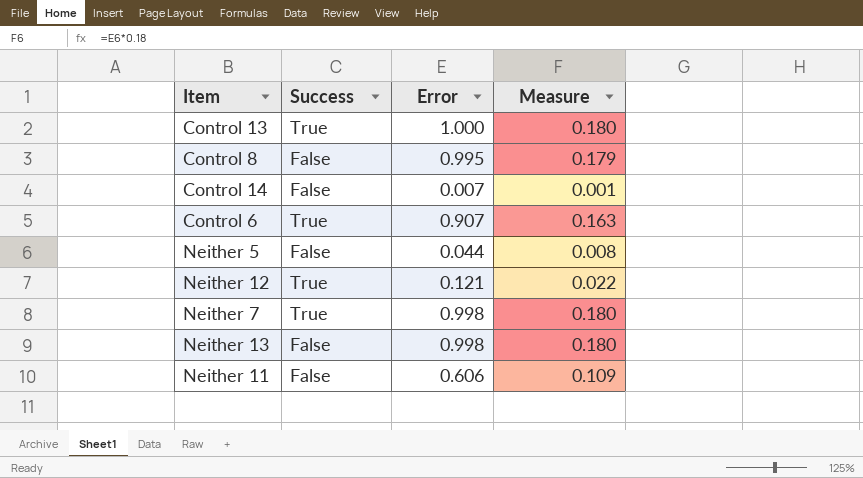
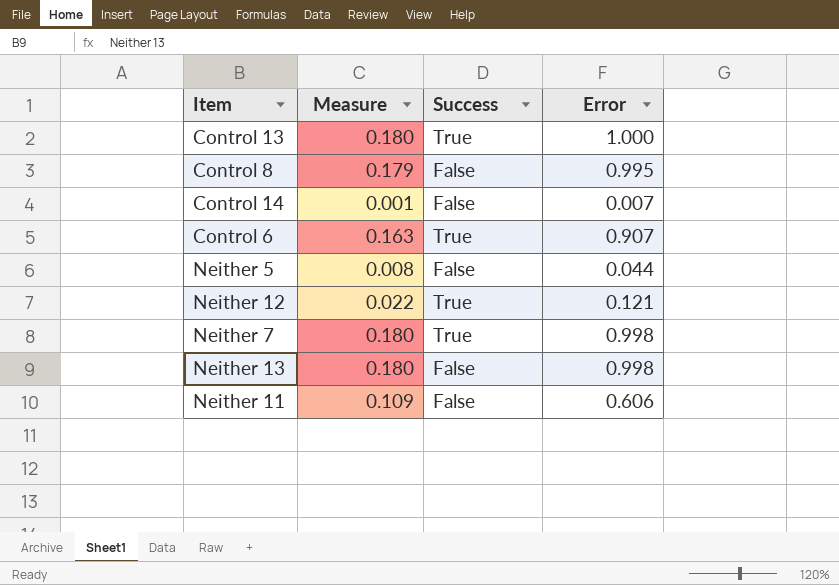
column Measure | position: 4 -> 2

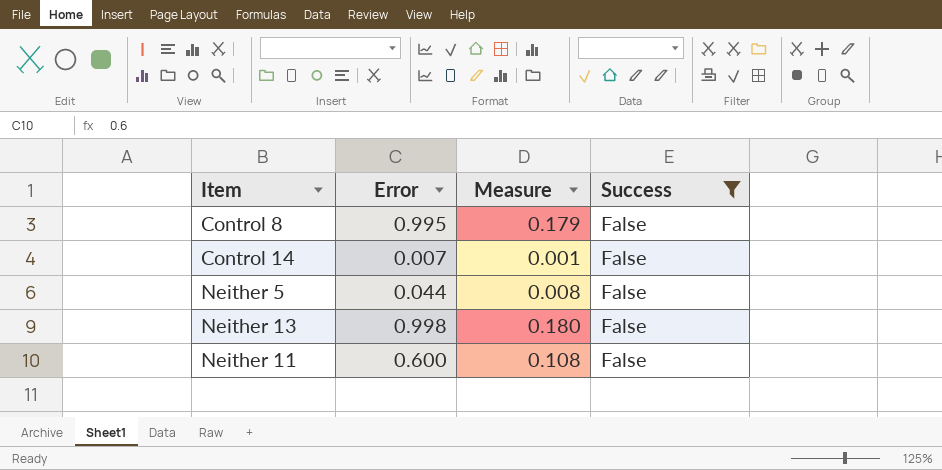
filter: none -> Success = False
column Error | position: 4 -> 2
Neither 11 | Error: 0.606 -> 0.600
Neither 11 | Measure: 0.109 -> 0.108

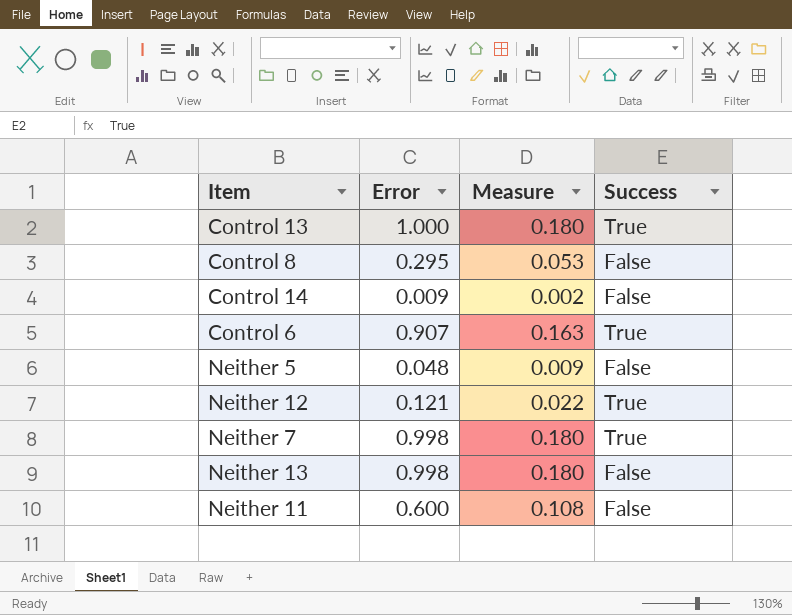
filter: Success = False -> none
Control 8 | Error: 0.995 -> 0.295
Control 8 | Measure: 0.179 -> 0.053
Control 14 | Error: 0.007 -> 0.009
Control 14 | Measure: 0.001 -> 0.002
Neither 5 | Error: 0.044 -> 0.048
Neither 5 | Measure: 0.008 -> 0.009

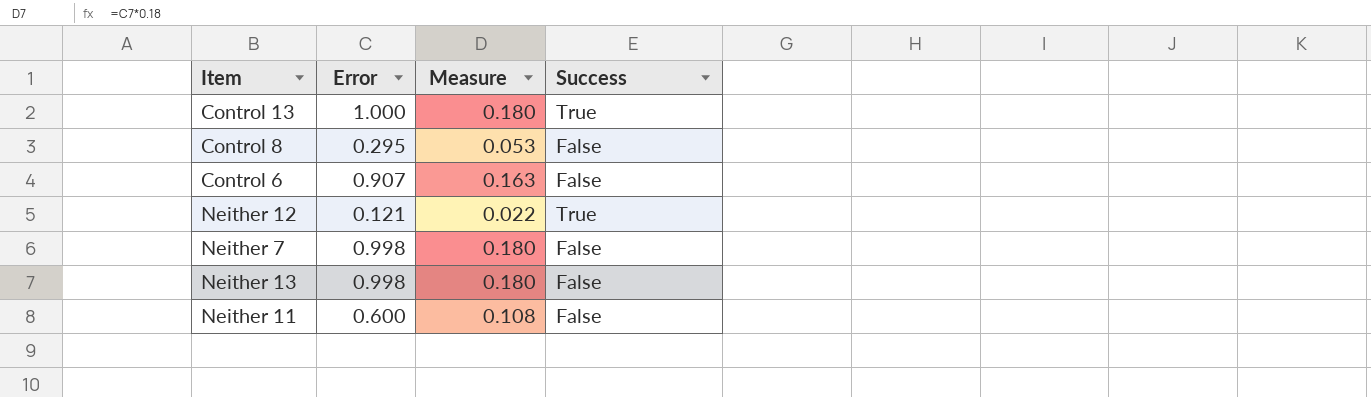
row Control 14: 0.009 | 0.002 | False -> none
row Neither 5: 0.048 | 0.009 | False -> none
Control 6 | Success: True -> False
Neither 7 | Success: True -> False

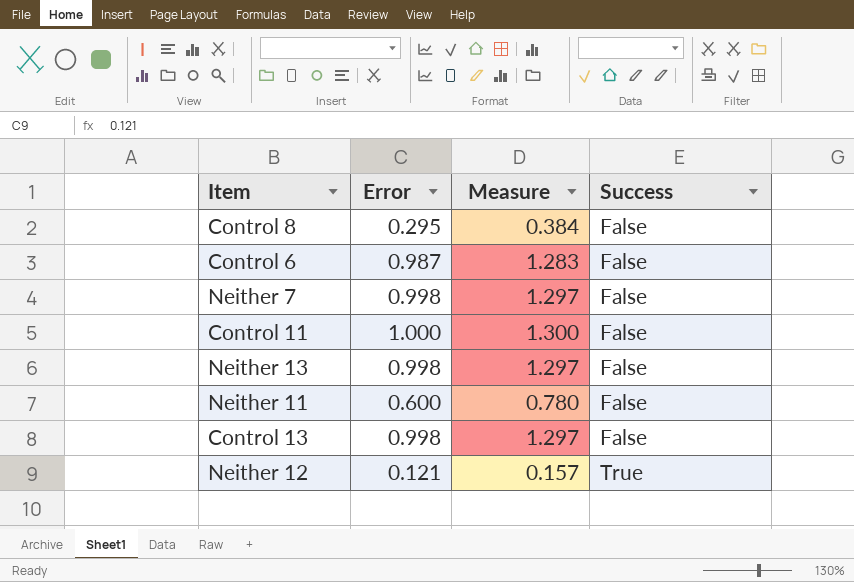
row order: none -> Success ascending
column Measure | formula: [Error] * 0.18 -> [Error] * 1.3
Control 6 | Error: 0.907 -> 0.987
row Control 11: none -> 1.000 | 1.300 | False
Control 13 | Error: 1.000 -> 0.998
Control 13 | Success: True -> False

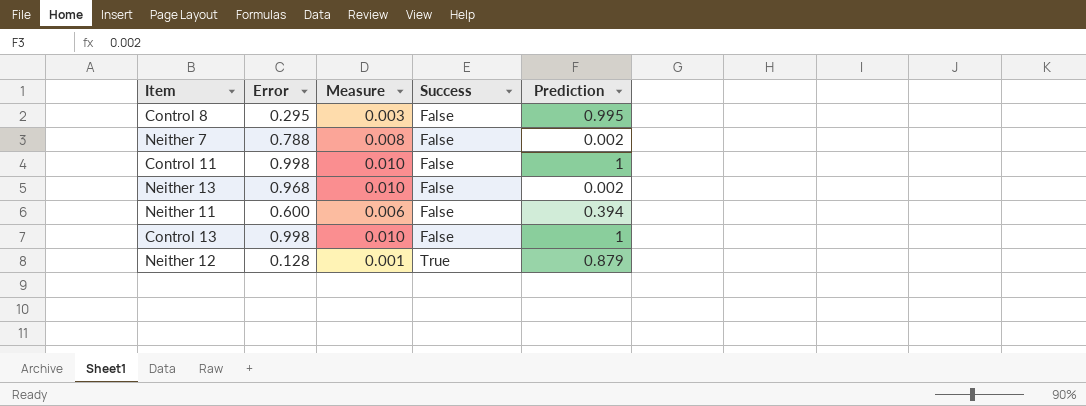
column Measure | formula: [Error] * 1.3 -> [Error] * 0.01
column Prediction | position: none -> 5
row Control 6: 0.987 | 1.283 | False -> none
Neither 7 | Error: 0.998 -> 0.788
Control 11 | Error: 1.000 -> 0.998
Neither 13 | Error: 0.998 -> 0.968
Neither 12 | Error: 0.121 -> 0.128

